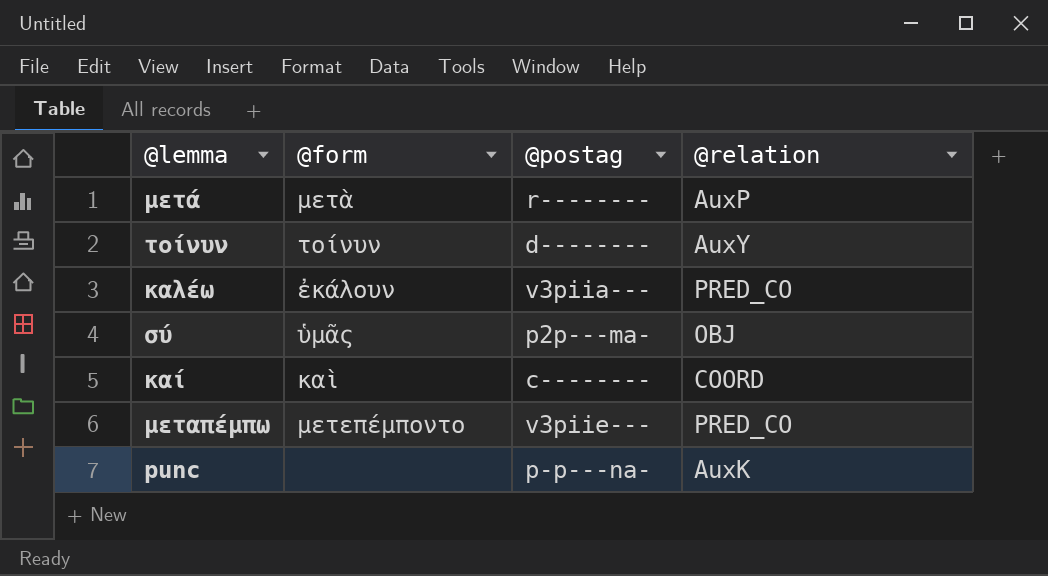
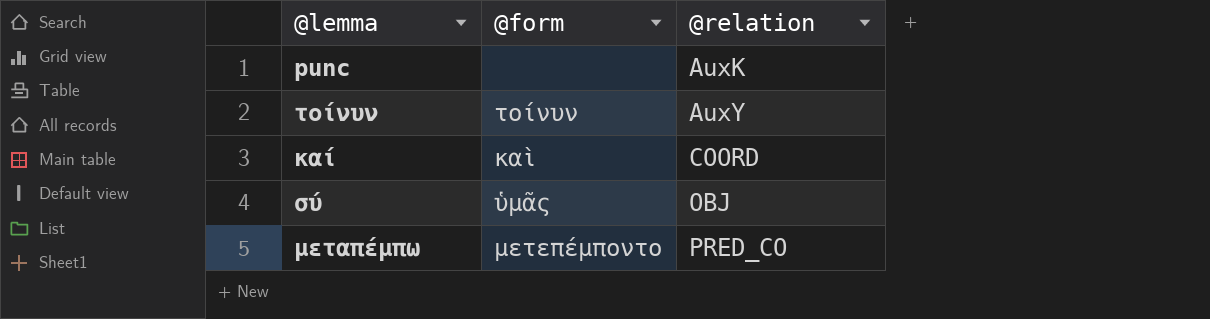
row order: none -> @relation ascending
column @postag | position: 3 -> none
row μετά: μετὰ | r-------- | AuxP -> none
row καλέω: ἐκάλουν | v3piia--- | PRED_CO -> none

